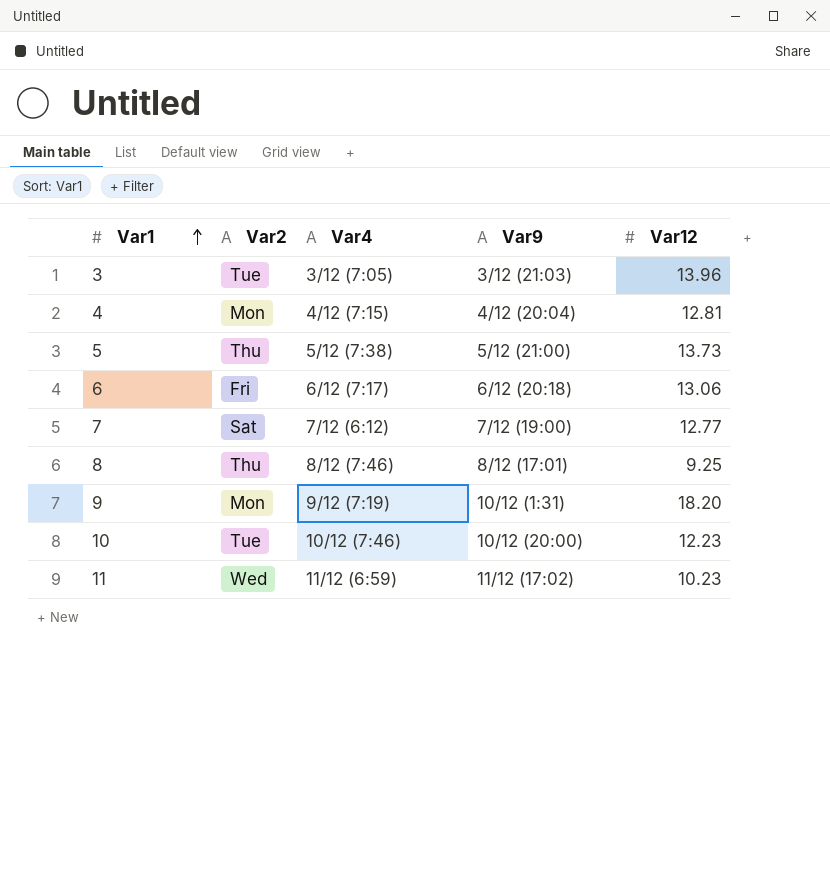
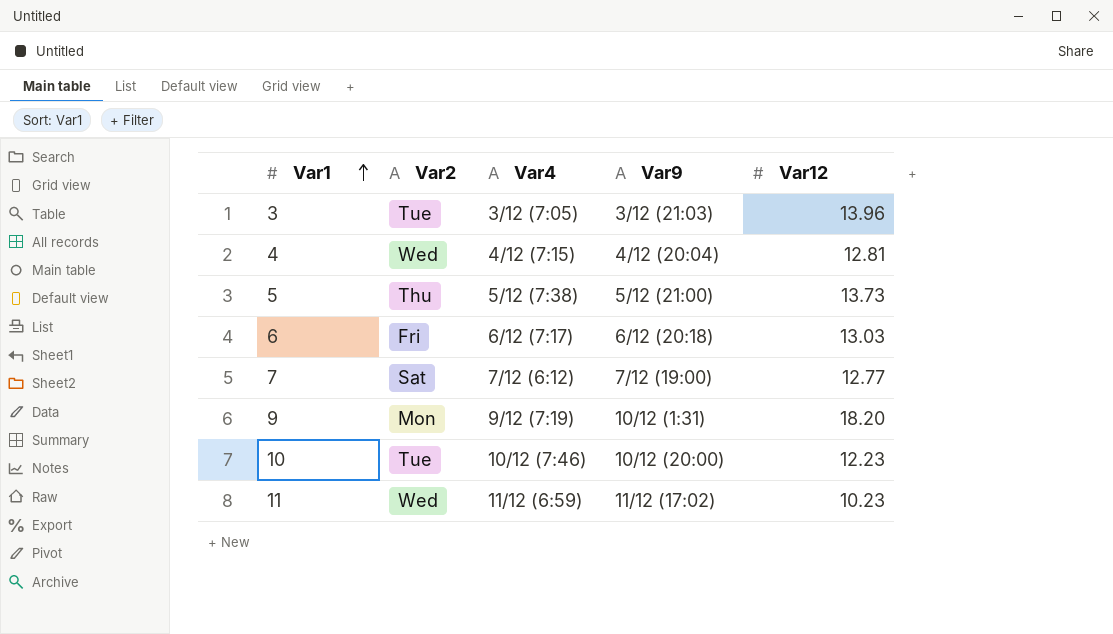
row 8: Thu | 8/12 (7:46) | 8/12 (17:01) | 9.25 -> none
4 | Var2: Mon -> Wed
6 | Var12: 13.06 -> 13.03

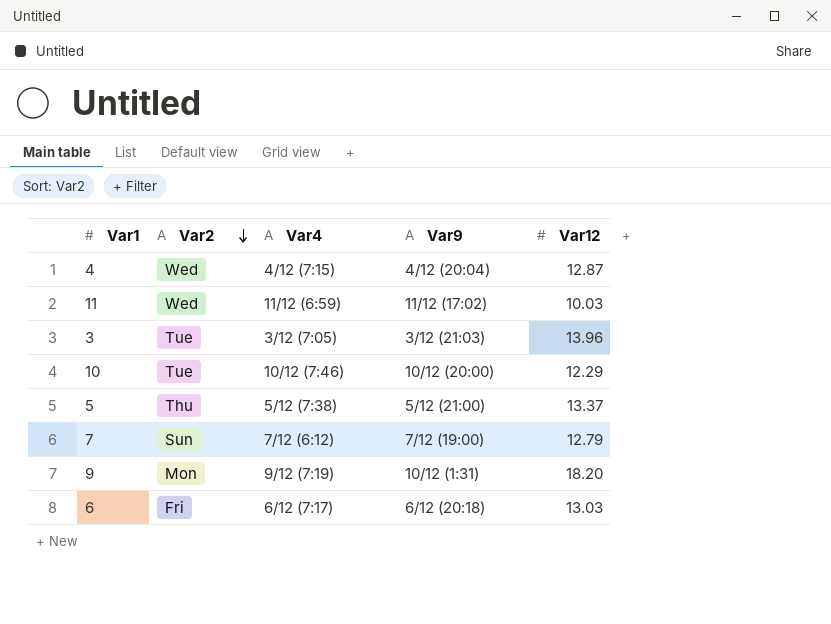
row order: Var1 ascending -> Var2 descending
4 | Var12: 12.81 -> 12.87
11 | Var12: 10.23 -> 10.03
10 | Var12: 12.23 -> 12.29
5 | Var12: 13.73 -> 13.37
7 | Var2: Sat -> Sun
7 | Var12: 12.77 -> 12.79

